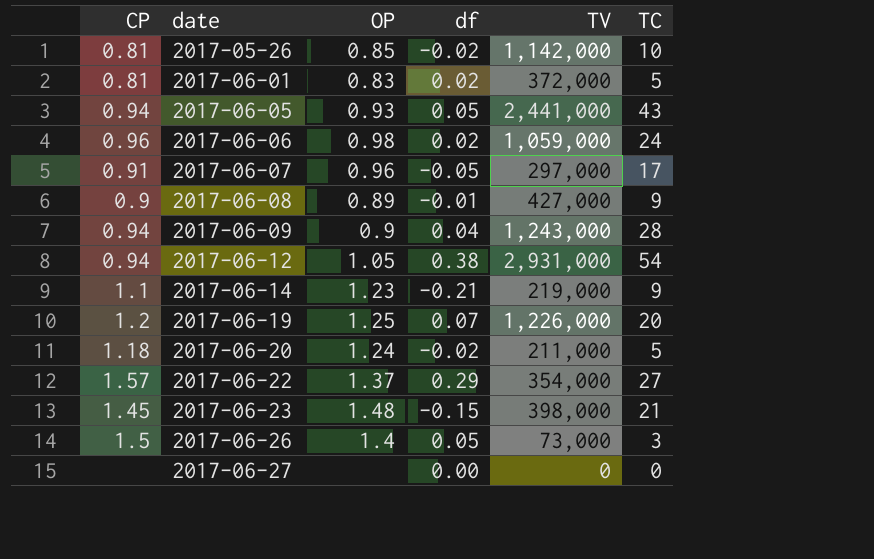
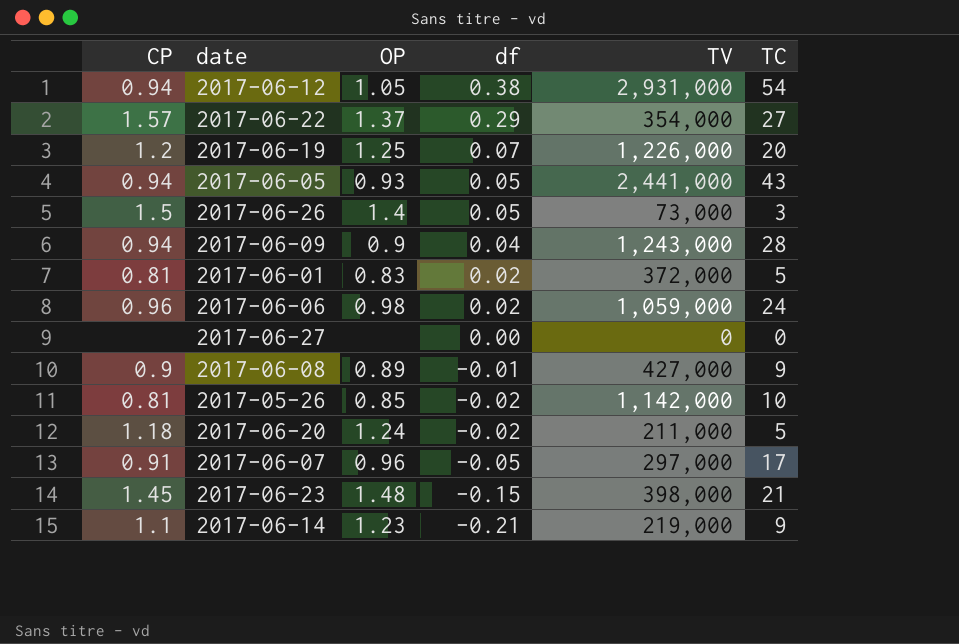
row order: date ascending -> df descending

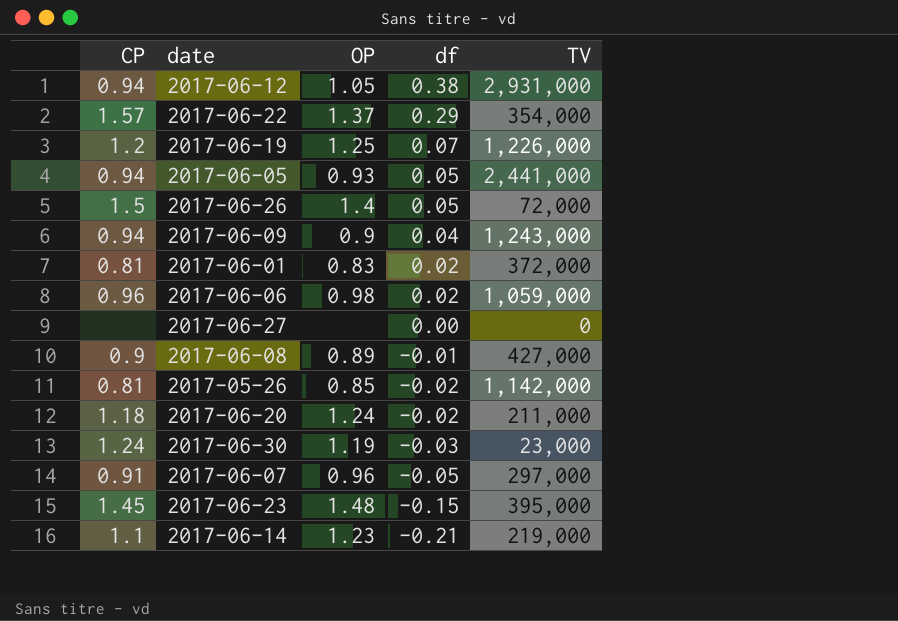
column TC | position: 6 -> none
2017-06-26 | TV: 73,000 -> 72,000
row 2017-06-30: none -> 1.24 | 1.19 | -0.03 | 23,000
2017-06-23 | TV: 398,000 -> 395,000

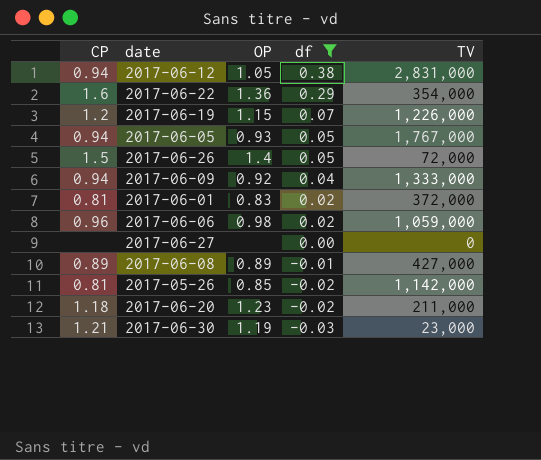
filter: none -> df >= -0.03
2017-06-12 | TV: 2,931,000 -> 2,831,000
2017-06-22 | CP: 1.57 -> 1.6
2017-06-22 | OP: 1.37 -> 1.36
2017-06-19 | OP: 1.25 -> 1.15
2017-06-05 | TV: 2,441,000 -> 1,767,000
2017-06-09 | OP: 0.9 -> 0.92
2017-06-09 | TV: 1,243,000 -> 1,333,000
2017-06-08 | CP: 0.9 -> 0.89
2017-06-20 | OP: 1.24 -> 1.23
2017-06-30 | CP: 1.24 -> 1.21

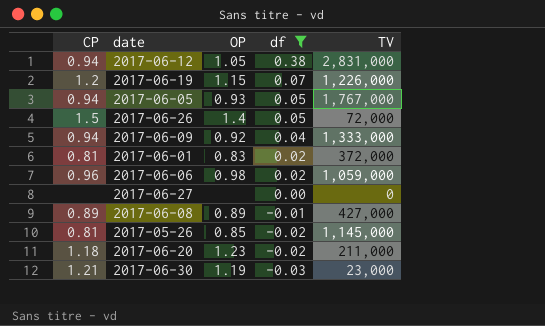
row 2017-06-22: 1.6 | 1.36 | 0.29 | 354,000 -> none
2017-05-26 | TV: 1,142,000 -> 1,145,000

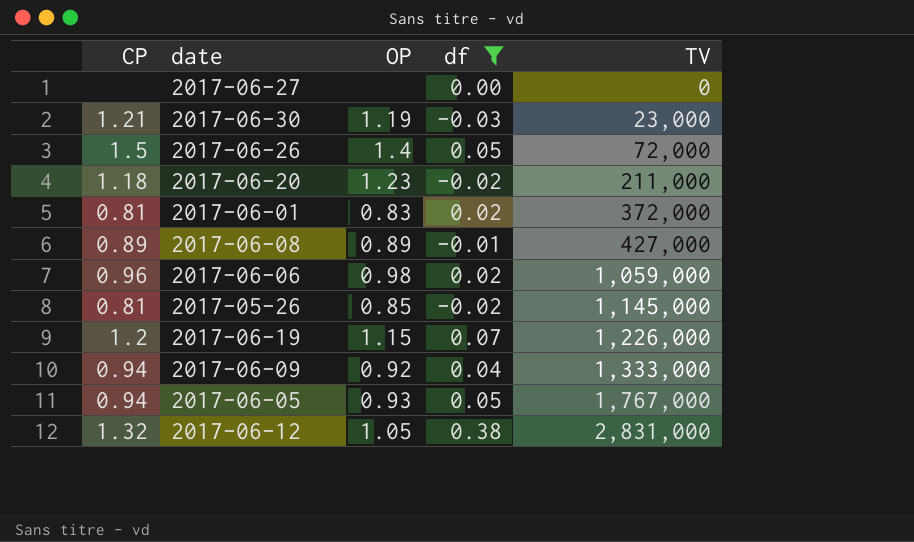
row order: df descending -> TV ascending
2017-06-12 | CP: 0.94 -> 1.32

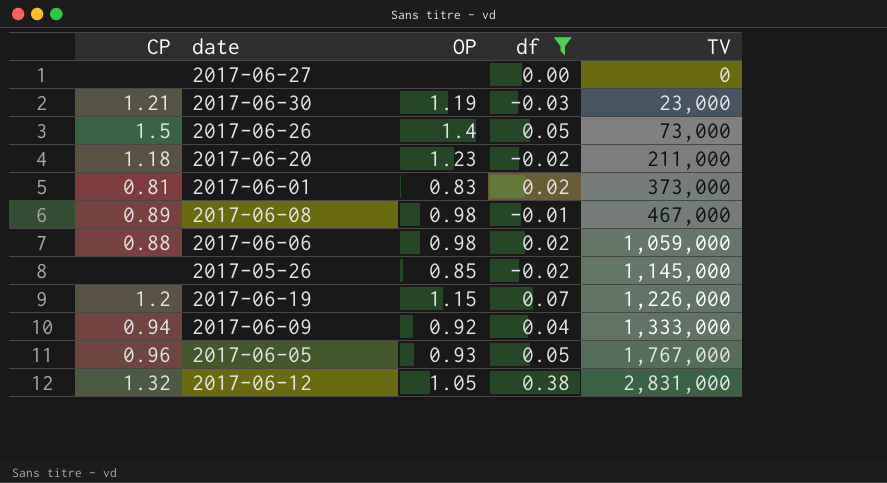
2017-06-26 | TV: 72,000 -> 73,000
2017-06-01 | TV: 372,000 -> 373,000
2017-06-08 | OP: 0.89 -> 0.98
2017-06-08 | TV: 427,000 -> 467,000
2017-06-06 | CP: 0.96 -> 0.88
2017-05-26 | CP: 0.81 -> none
2017-06-05 | CP: 0.94 -> 0.96

